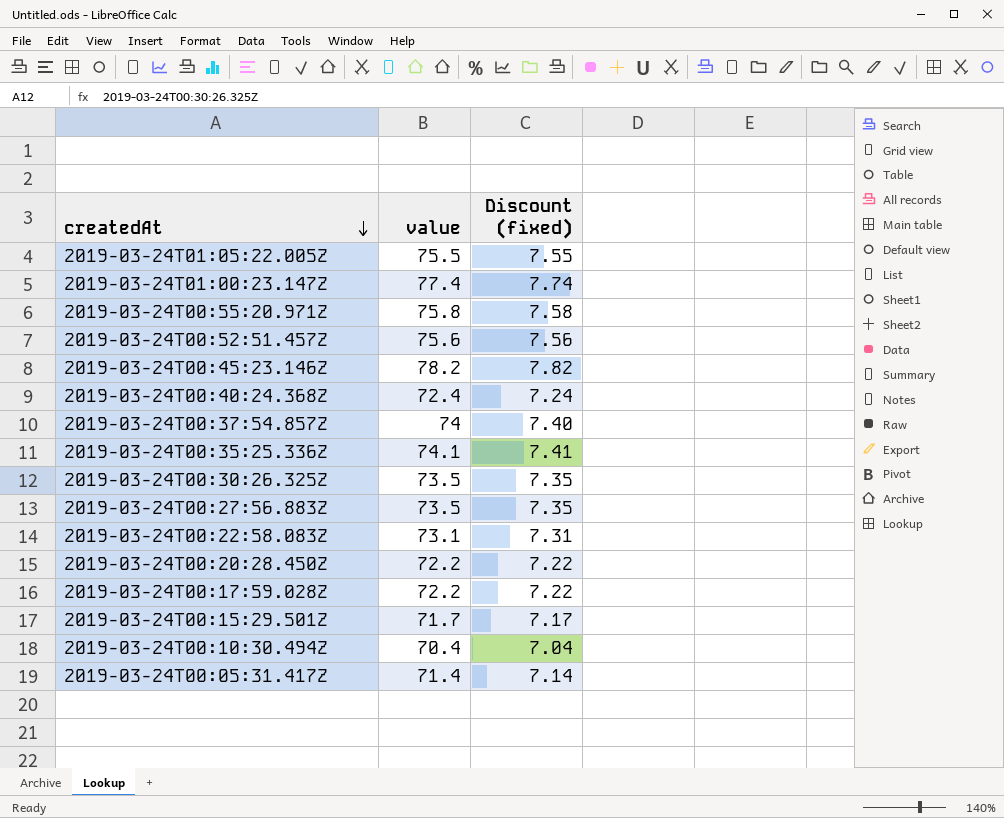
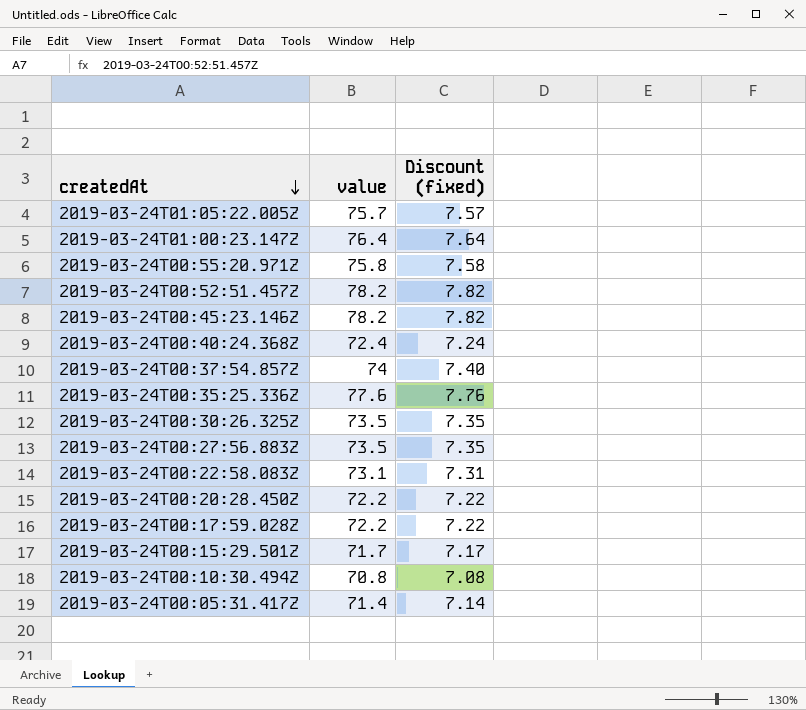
2019-03-24T01:05:22.005Z | value: 75.5 -> 75.7
2019-03-24T01:05:22.005Z | Discount (fixed): 7.55 -> 7.57
2019-03-24T01:00:23.147Z | value: 77.4 -> 76.4
2019-03-24T01:00:23.147Z | Discount (fixed): 7.74 -> 7.64
2019-03-24T00:52:51.457Z | value: 75.6 -> 78.2
2019-03-24T00:52:51.457Z | Discount (fixed): 7.56 -> 7.82
2019-03-24T00:35:25.336Z | value: 74.1 -> 77.6
2019-03-24T00:35:25.336Z | Discount (fixed): 7.41 -> 7.76
2019-03-24T00:10:30.494Z | value: 70.4 -> 70.8
2019-03-24T00:10:30.494Z | Discount (fixed): 7.04 -> 7.08

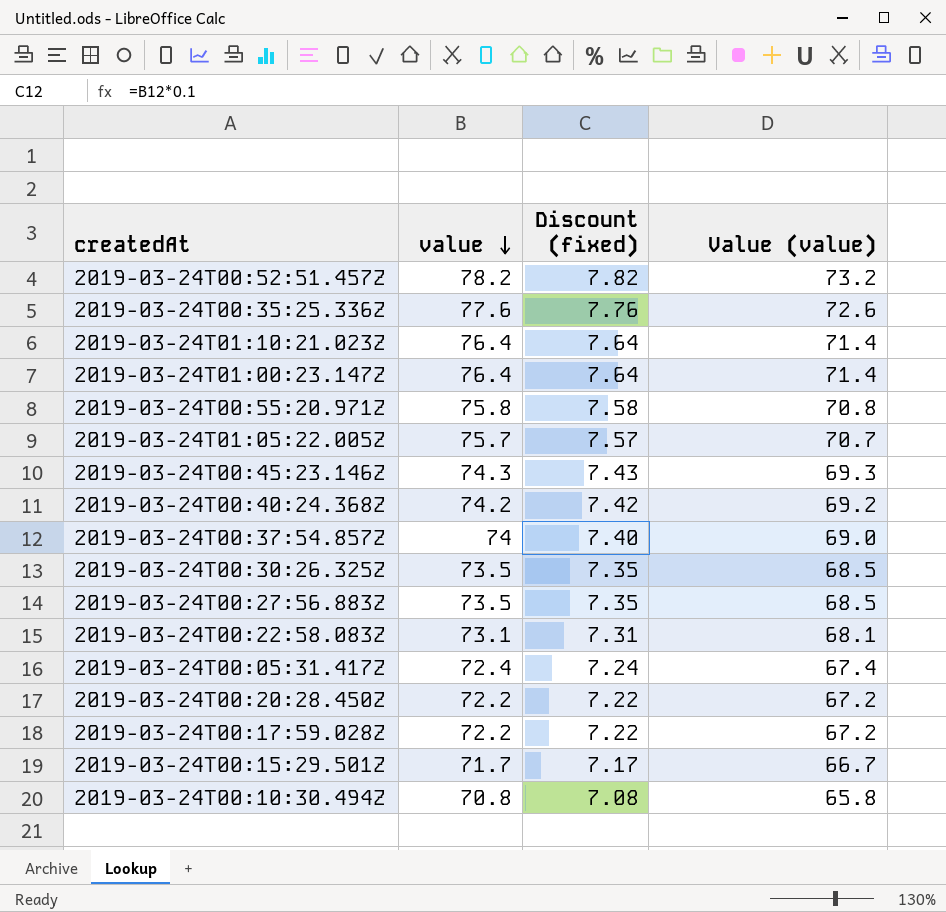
row order: createdAt descending -> value descending
column Value (value) | formula: none -> [value] - 5
row 2019-03-24T01:10:21.023Z: none -> 76.4 | 7.64 | 71.4
2019-03-24T00:45:23.146Z | value: 78.2 -> 74.3
2019-03-24T00:45:23.146Z | Discount (fixed): 7.82 -> 7.43
2019-03-24T00:40:24.368Z | value: 72.4 -> 74.2
2019-03-24T00:40:24.368Z | Discount (fixed): 7.24 -> 7.42
2019-03-24T00:05:31.417Z | value: 71.4 -> 72.4
2019-03-24T00:05:31.417Z | Discount (fixed): 7.14 -> 7.24

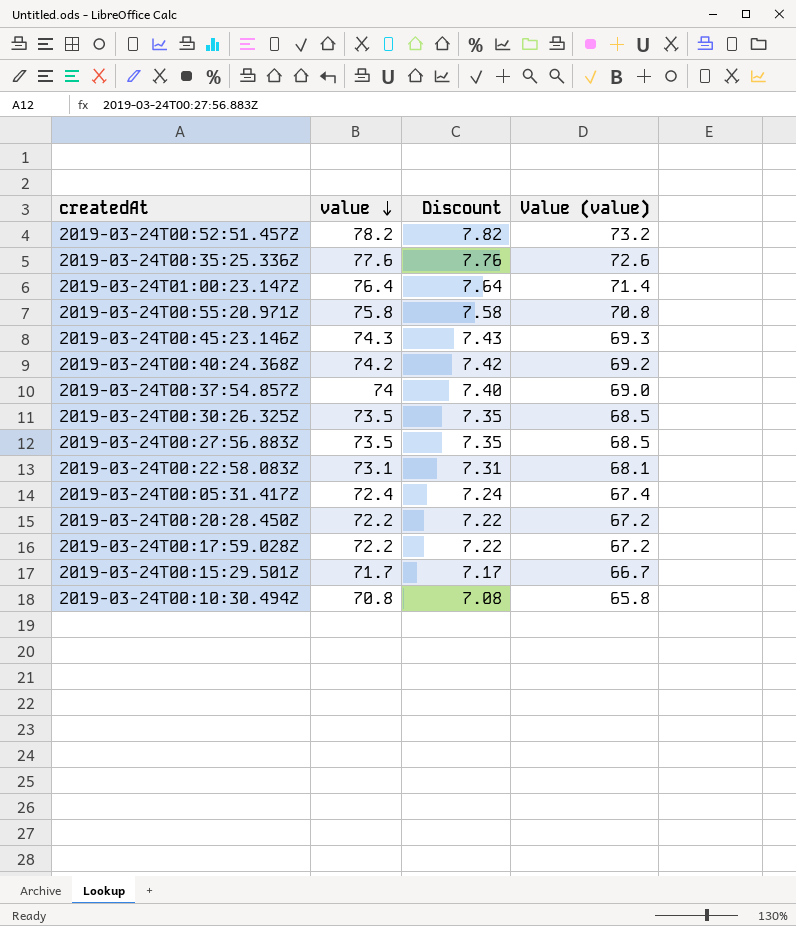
column name: Discount (fixed) -> Discount
row 2019-03-24T01:10:21.023Z: 76.4 | 7.64 | 71.4 -> none
row 2019-03-24T01:05:22.005Z: 75.7 | 7.57 | 70.7 -> none

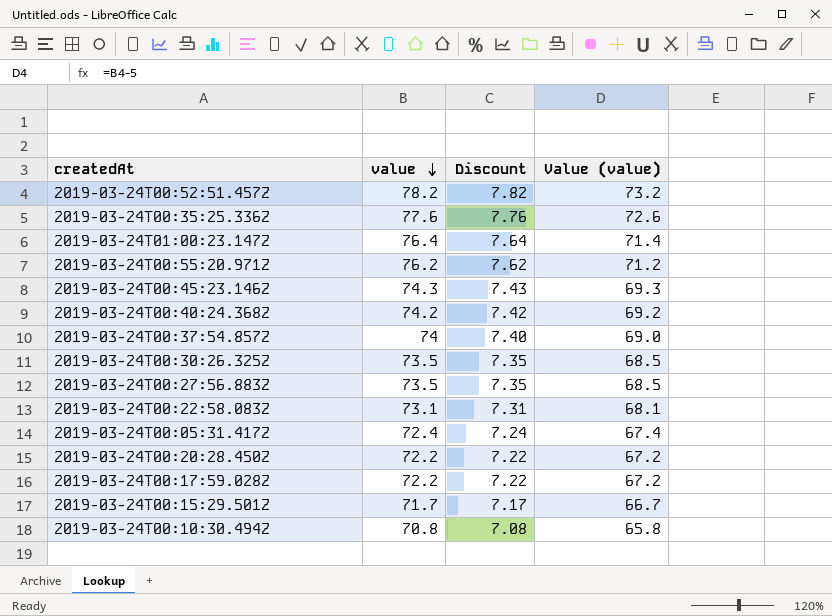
2019-03-24T00:55:20.971Z | value: 75.8 -> 76.2
2019-03-24T00:55:20.971Z | Discount: 7.58 -> 7.62
2019-03-24T00:55:20.971Z | Value (value): 70.8 -> 71.2

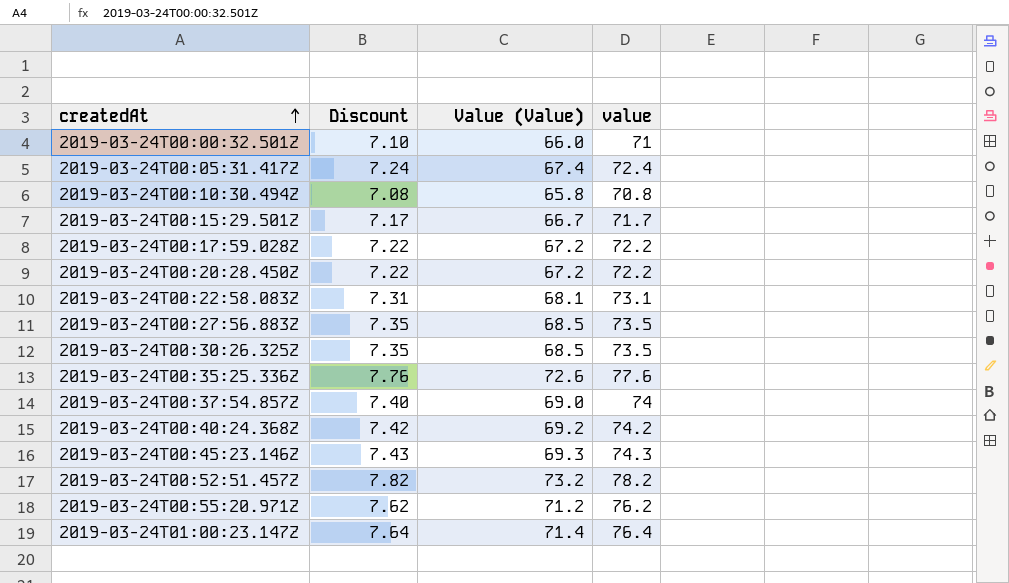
row order: value descending -> createdAt ascending
column name: Value (value) -> Value (Value)
column value | position: 2 -> 4
row 2019-03-24T00:00:32.501Z: none -> 7.10 | 66.0 | 71

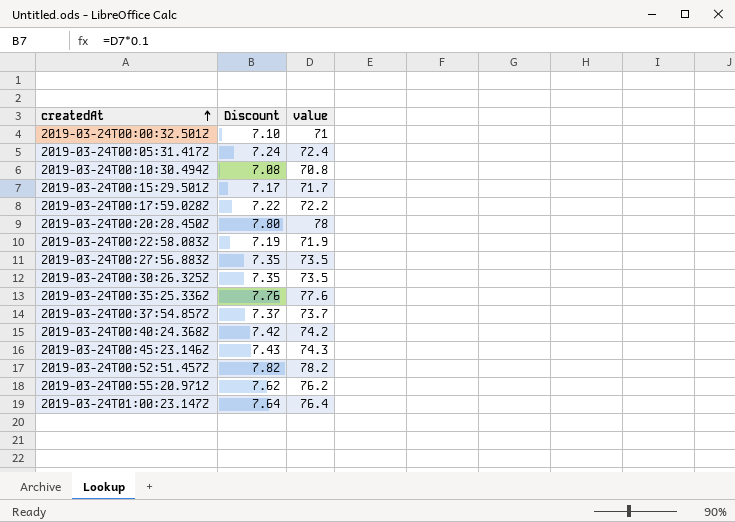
column Value (Value) | formula: [value] - 5 -> none
2019-03-24T00:20:28.450Z | Discount: 7.22 -> 7.80
2019-03-24T00:20:28.450Z | value: 72.2 -> 78
2019-03-24T00:22:58.083Z | Discount: 7.31 -> 7.19
2019-03-24T00:22:58.083Z | value: 73.1 -> 71.9
2019-03-24T00:37:54.857Z | Discount: 7.40 -> 7.37
2019-03-24T00:37:54.857Z | value: 74 -> 73.7

